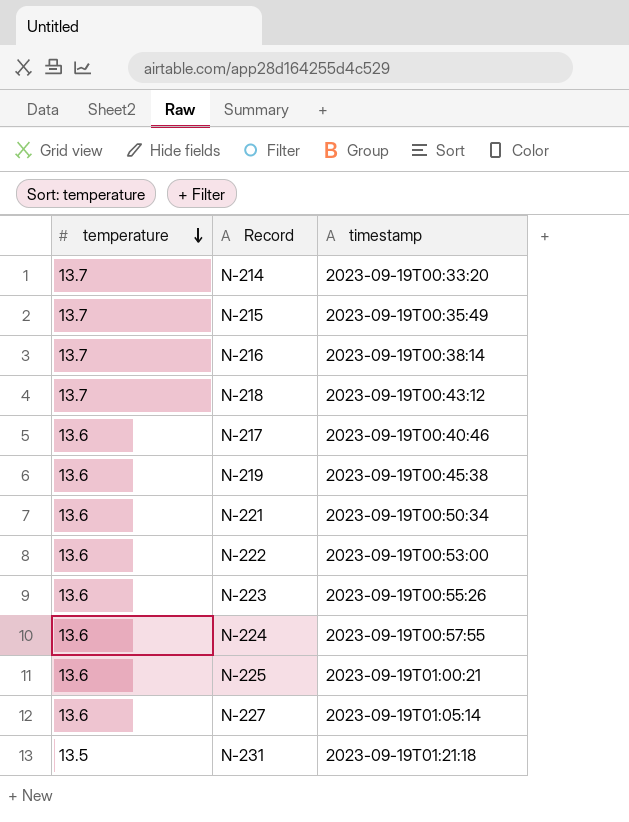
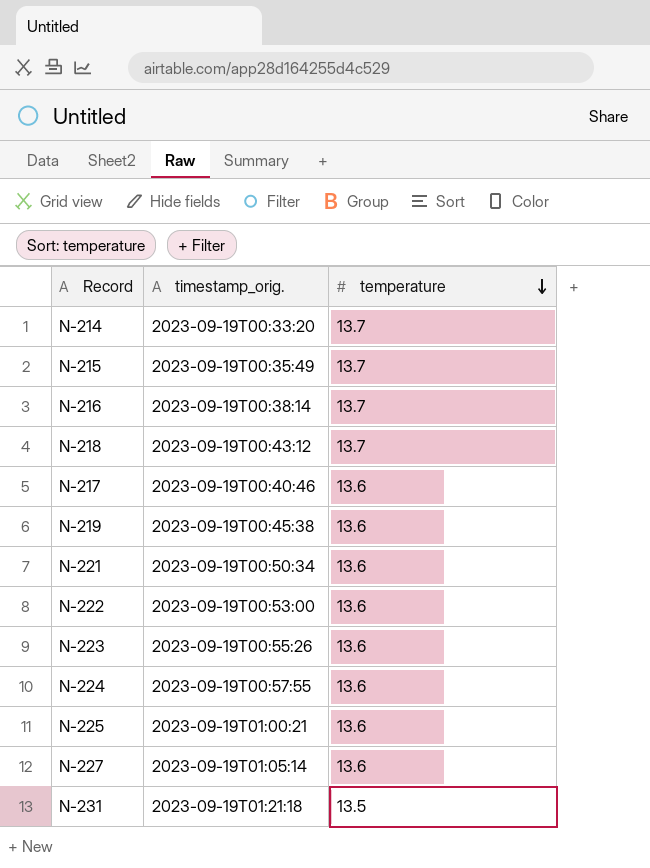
column name: timestamp -> timestamp_orig.
column temperature | position: 1 -> 3

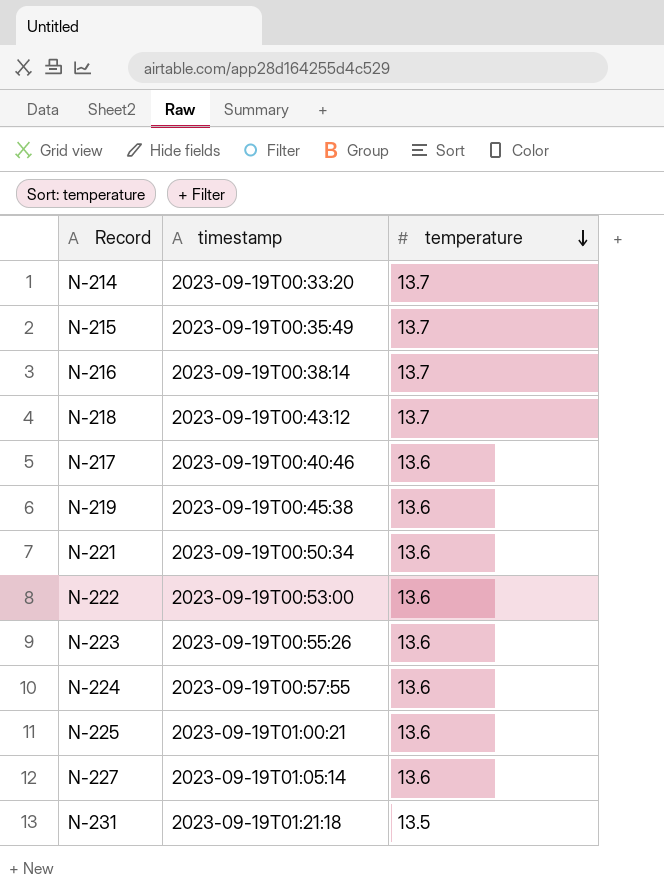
column name: timestamp_orig. -> timestamp

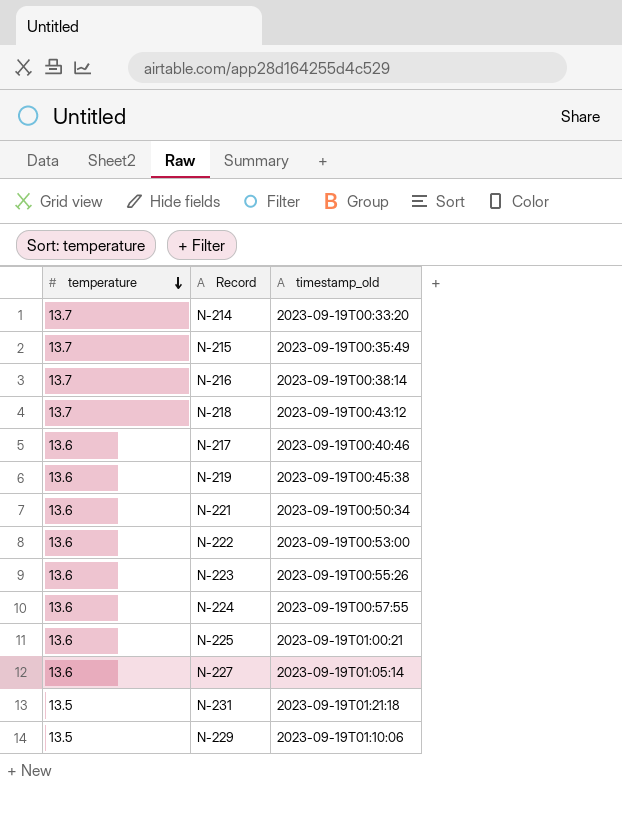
column temperature | position: 3 -> 1
column name: timestamp -> timestamp_old
row N-229: none -> 13.5 | 2023-09-19T01:10:06

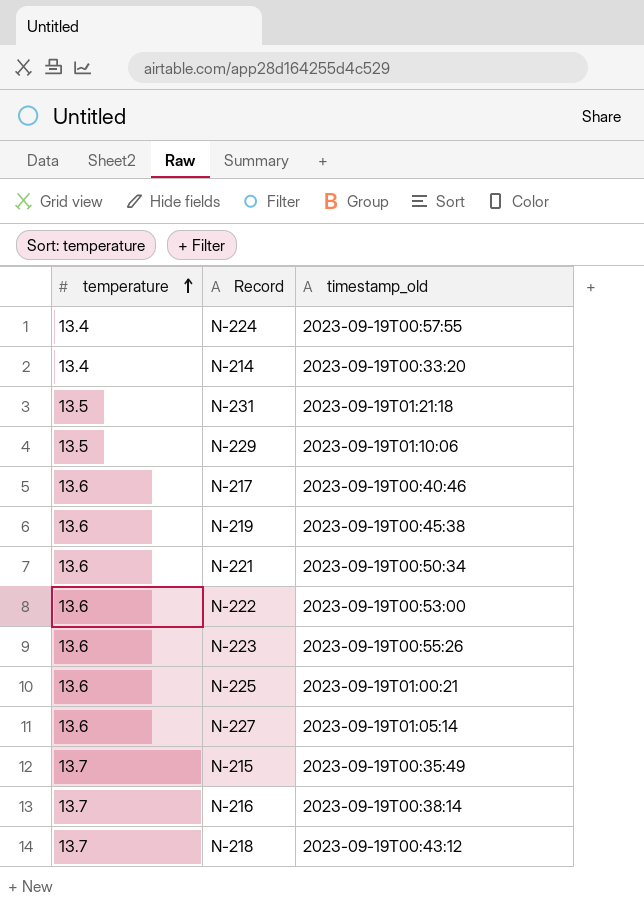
row order: temperature descending -> temperature ascending
N-224 | temperature: 13.6 -> 13.4
N-214 | temperature: 13.7 -> 13.4

